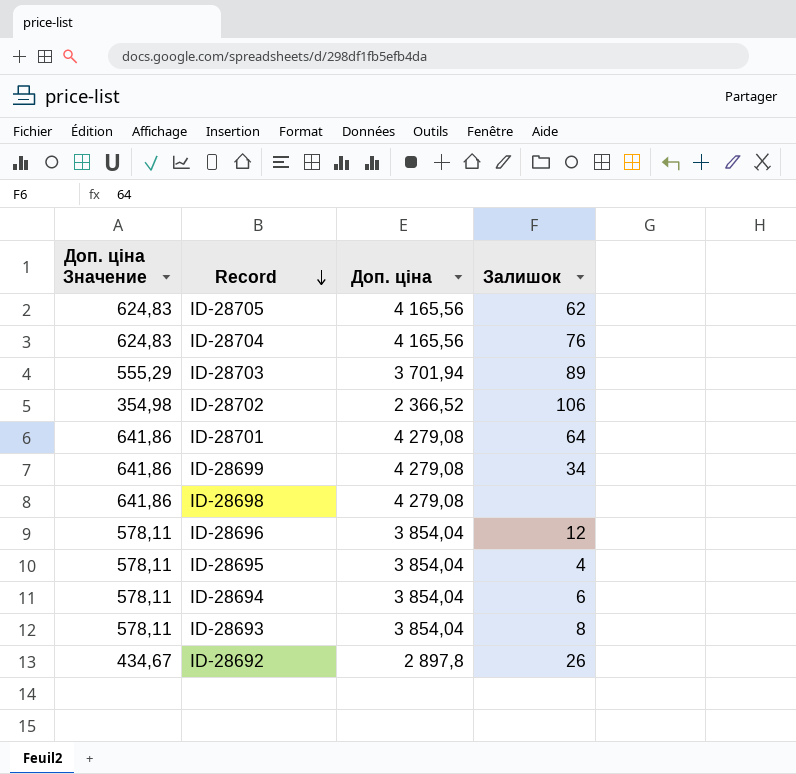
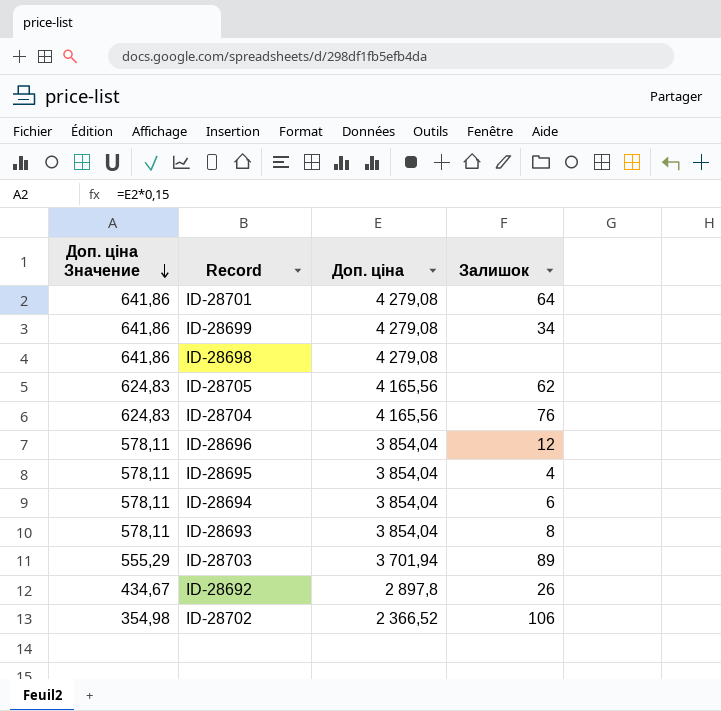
row order: Record descending -> Доп. ціна Значение descending

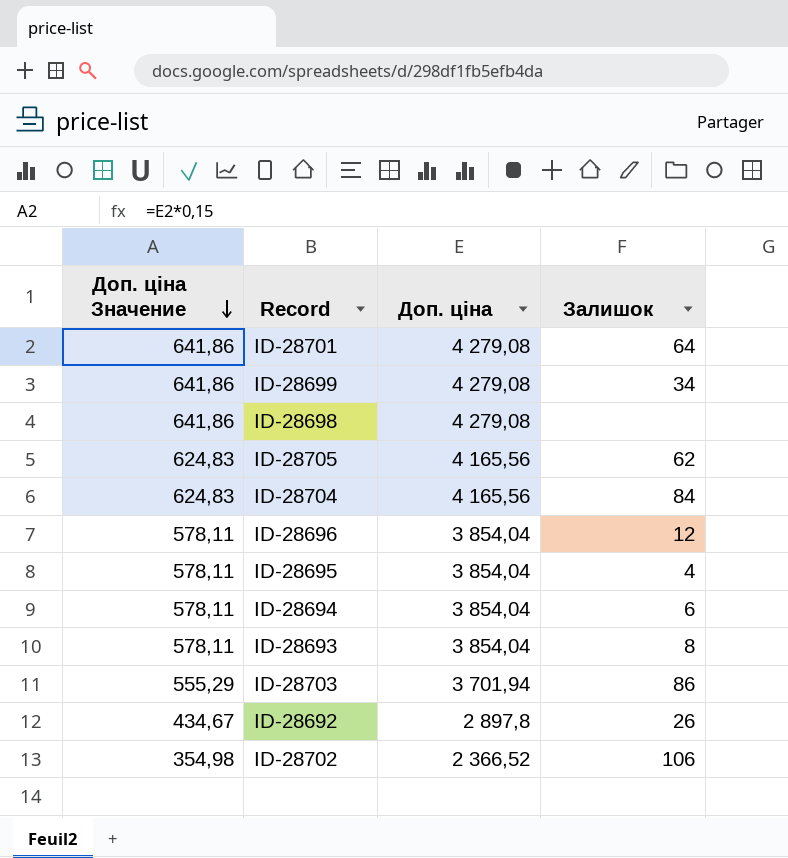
ID-28704 | Залишок: 76 -> 84
ID-28703 | Залишок: 89 -> 86

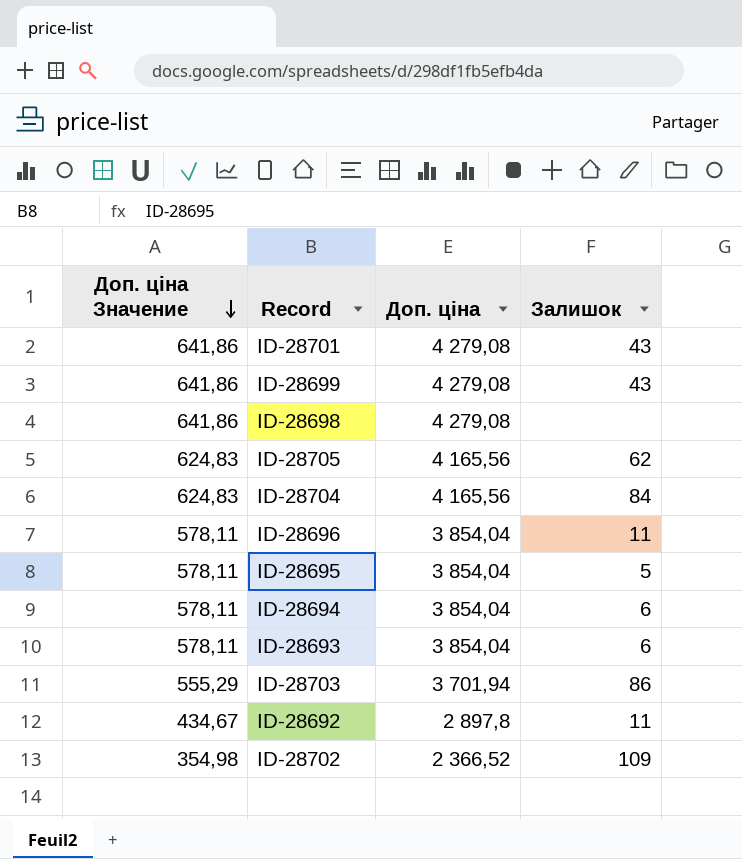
ID-28701 | Залишок: 64 -> 43
ID-28699 | Залишок: 34 -> 43
ID-28696 | Залишок: 12 -> 11
ID-28695 | Залишок: 4 -> 5
ID-28693 | Залишок: 8 -> 6
ID-28692 | Залишок: 26 -> 11
ID-28702 | Залишок: 106 -> 109

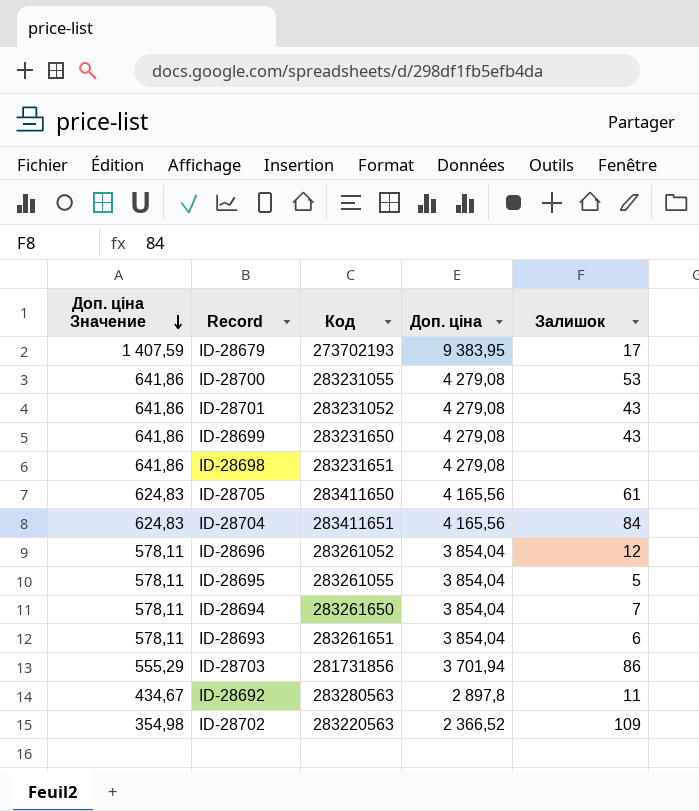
column Код | position: none -> 3
row ID-28679: none -> 1 407,59 | 273702193 | 9 383,95 | 17
row ID-28700: none -> 641,86 | 283231055 | 4 279,08 | 53
ID-28705 | Залишок: 62 -> 61
ID-28696 | Залишок: 11 -> 12
ID-28694 | Залишок: 6 -> 7

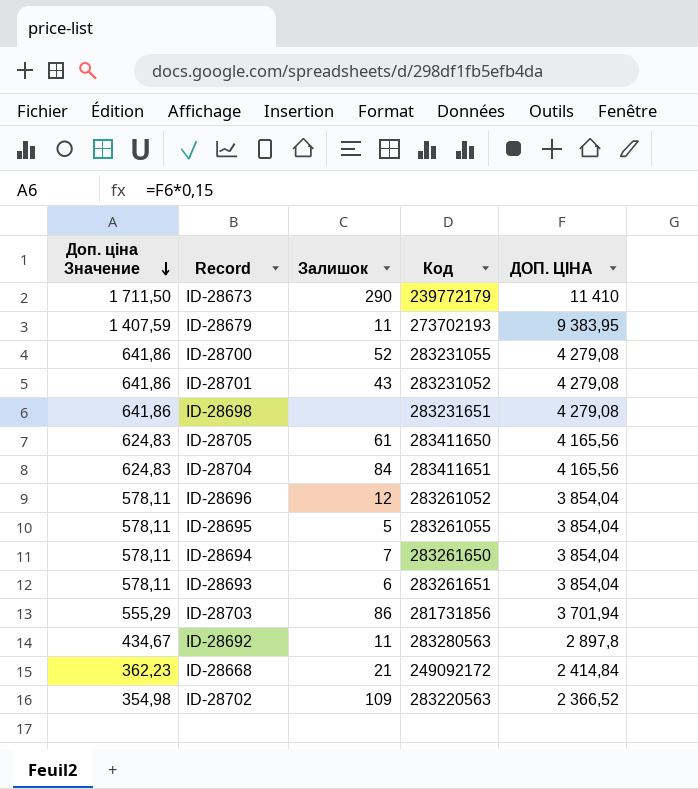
column Залишок | position: 5 -> 3
column name: Доп. ціна -> ДОП. ЦІНА
row ID-28699: 641,86 | 283231650 | 4 279,08 | 43 -> none
row ID-28673: none -> 1 711,50 | 290 | 239772179 | 11 410
ID-28679 | Залишок: 17 -> 11
ID-28700 | Залишок: 53 -> 52
row ID-28668: none -> 362,23 | 21 | 249092172 | 2 414,84

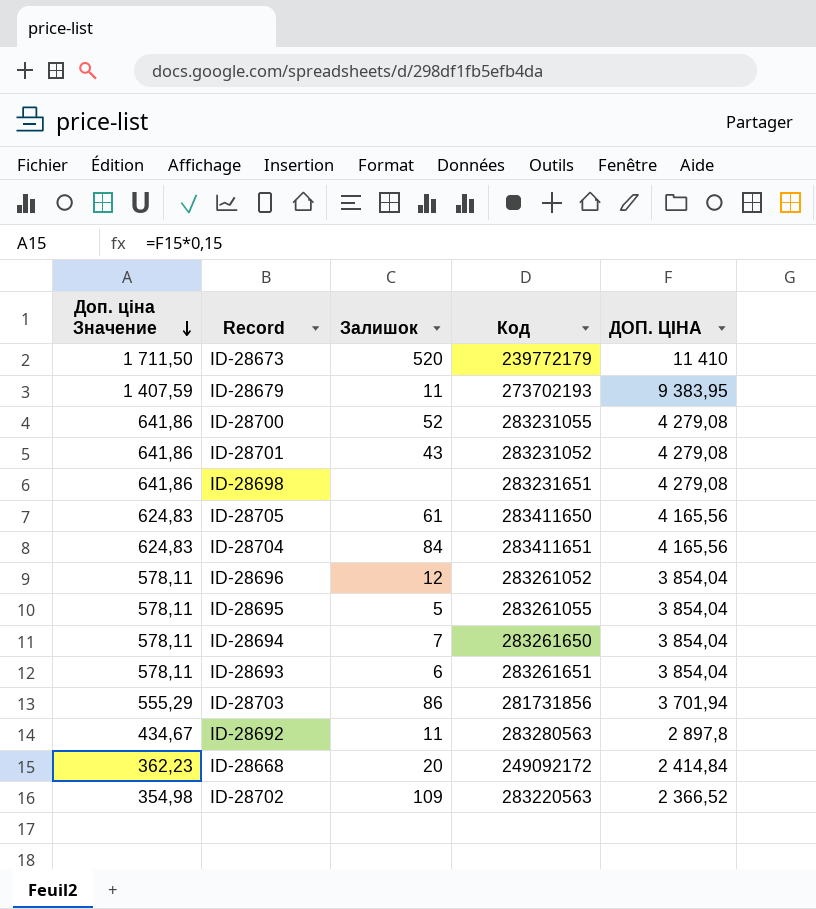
ID-28673 | Залишок: 290 -> 520
ID-28668 | Залишок: 21 -> 20

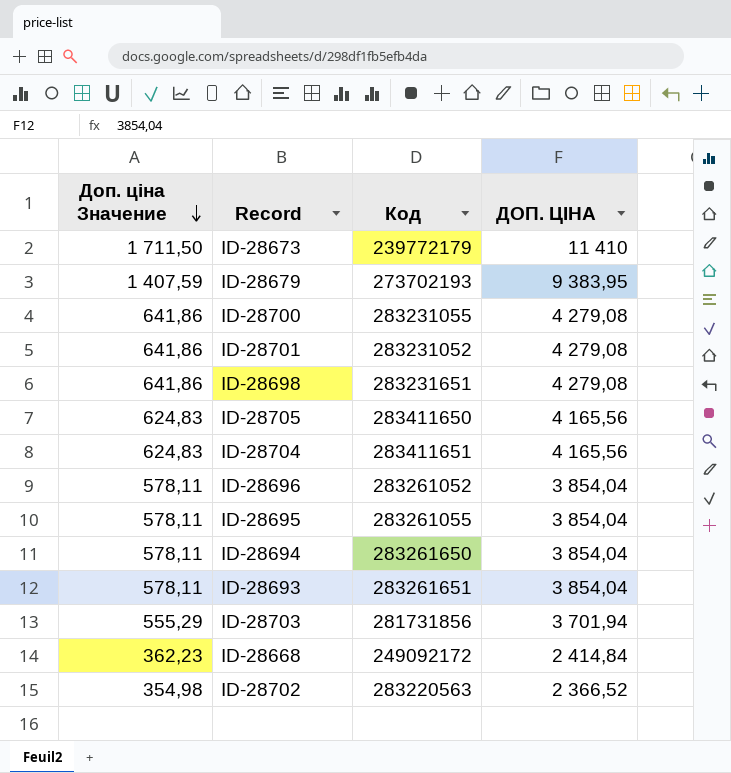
column Залишок | position: 3 -> none
row ID-28692: 434,67 | 11 | 283280563 | 2 897,8 -> none

